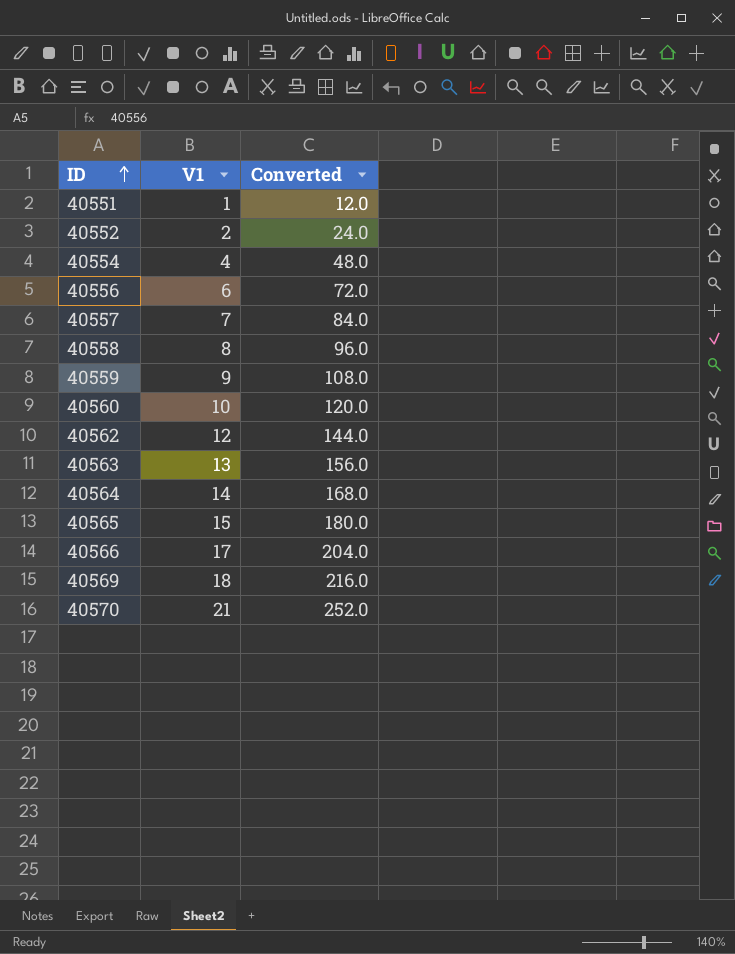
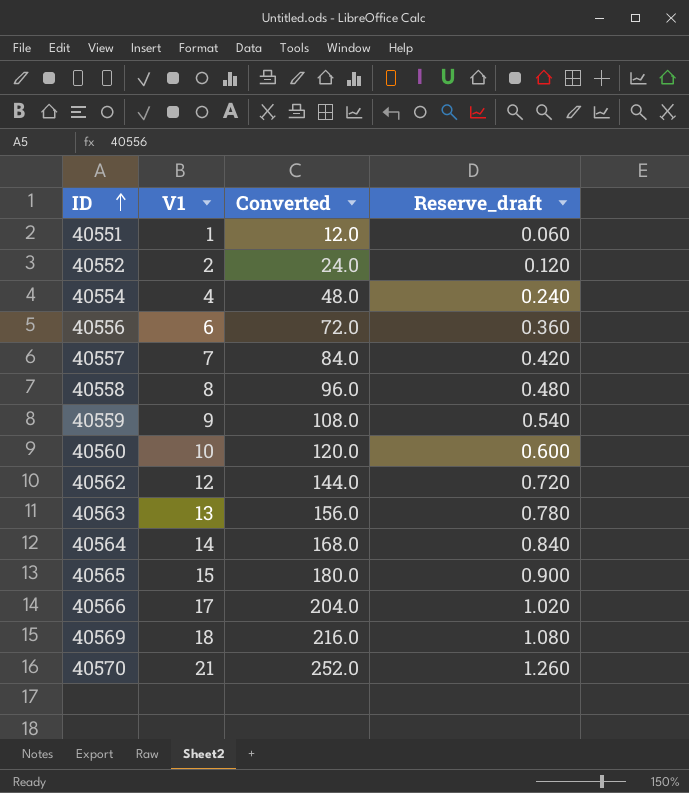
column Reserve_draft | formula: none -> [V1] * 0.06

